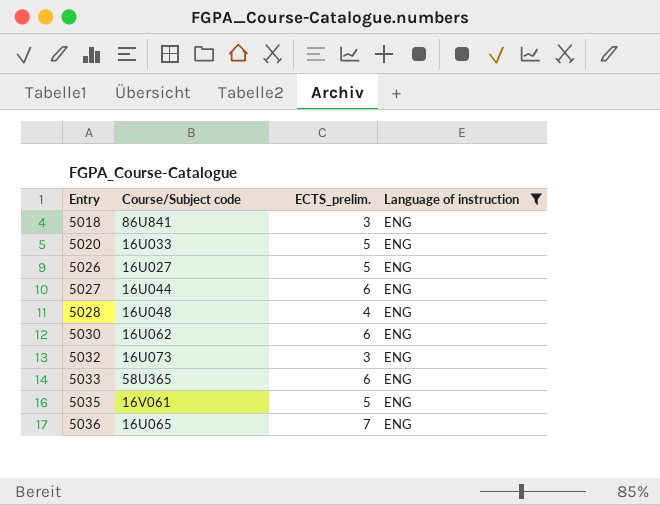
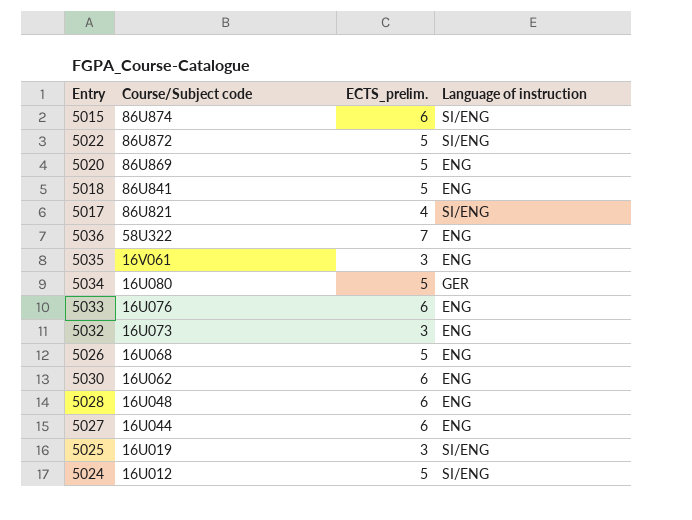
filter: Language of instruction = ENG -> none
row order: Entry ascending -> Course/Subject code descending
5020 | Course/Subject code: 16U033 -> 86U869
5018 | ECTS_prelim.: 3 -> 5
5036 | Course/Subject code: 16U065 -> 58U322
5035 | ECTS_prelim.: 5 -> 3
5033 | Course/Subject code: 58U365 -> 16U076
5026 | Course/Subject code: 16U027 -> 16U068
5028 | ECTS_prelim.: 4 -> 6

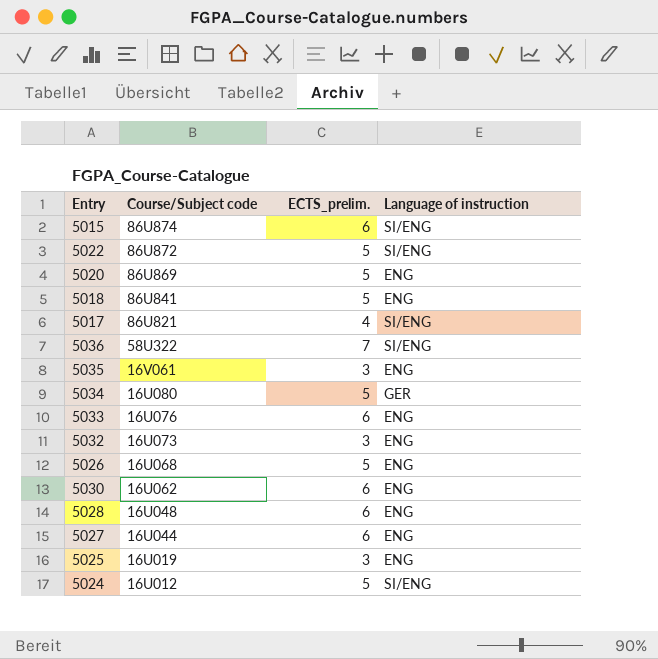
5036 | Language of instruction: ENG -> SI/ENG
5025 | Language of instruction: SI/ENG -> ENG

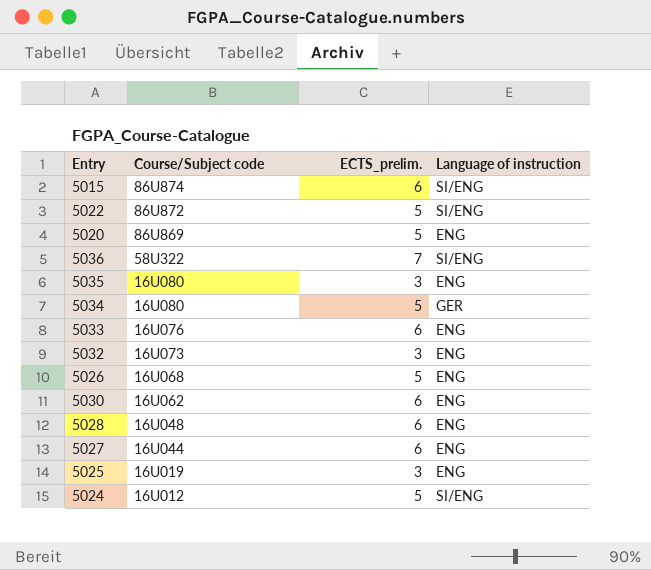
row 5018: 86U841 | 5 | ENG -> none
row 5017: 86U821 | 4 | SI/ENG -> none
5035 | Course/Subject code: 16V061 -> 16U080

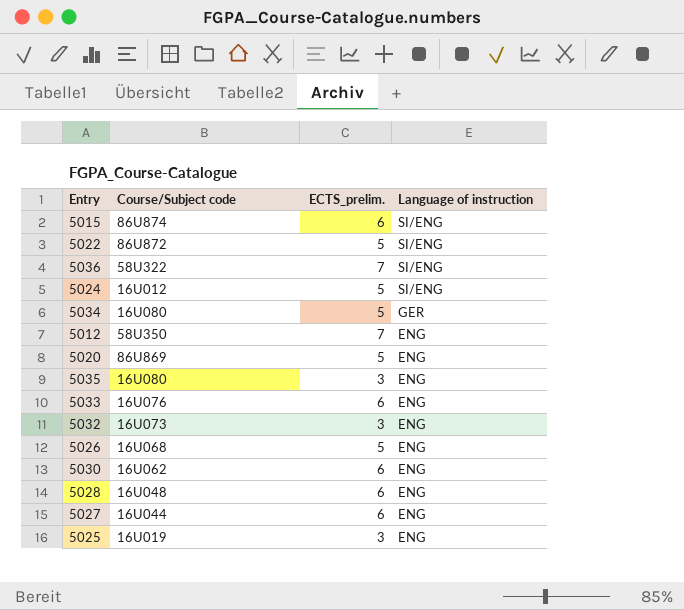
row order: Course/Subject code descending -> Language of instruction descending
row 5012: none -> 58U350 | 7 | ENG

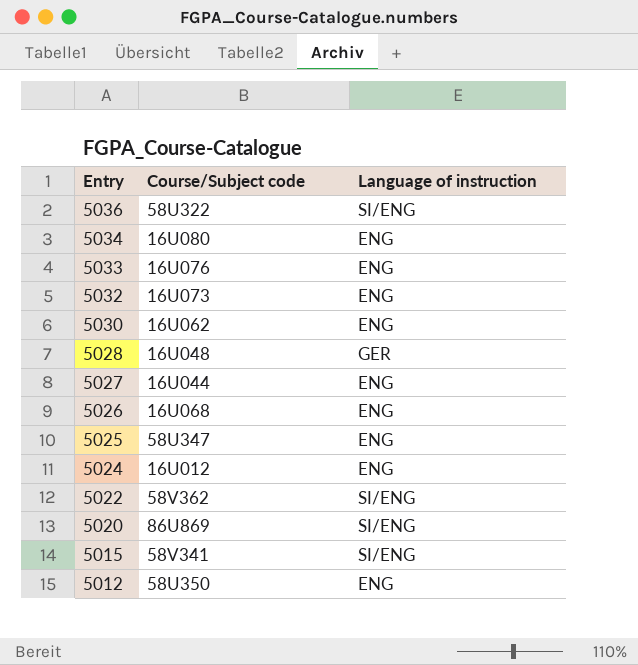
row order: Language of instruction descending -> Entry descending
column ECTS_prelim. | position: 3 -> none
row 5035: 16U080 | 3 | ENG -> none
5034 | Language of instruction: GER -> ENG
5028 | Language of instruction: ENG -> GER
5025 | Course/Subject code: 16U019 -> 58U347
5024 | Language of instruction: SI/ENG -> ENG
5022 | Course/Subject code: 86U872 -> 58V362
5020 | Language of instruction: ENG -> SI/ENG
5015 | Course/Subject code: 86U874 -> 58V341

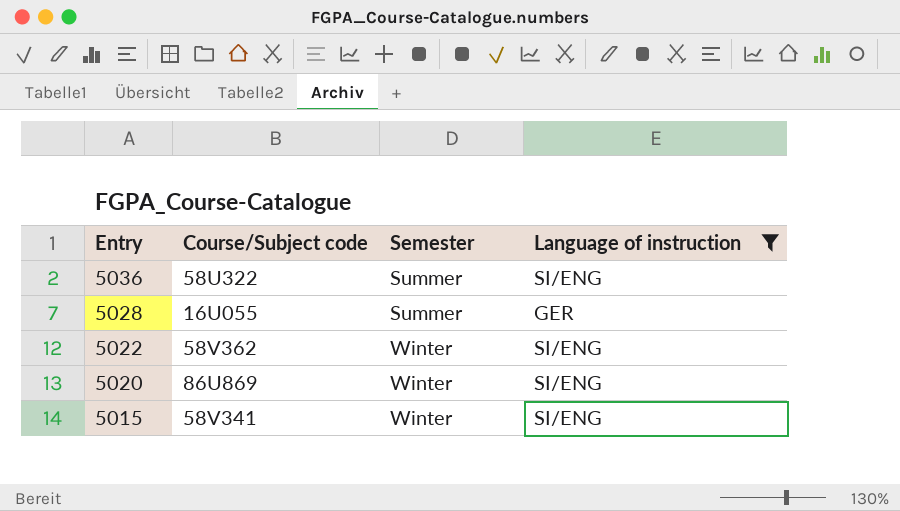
filter: none -> Language of instruction != ENG
column Semester | position: none -> 3
5028 | Course/Subject code: 16U048 -> 16U055

